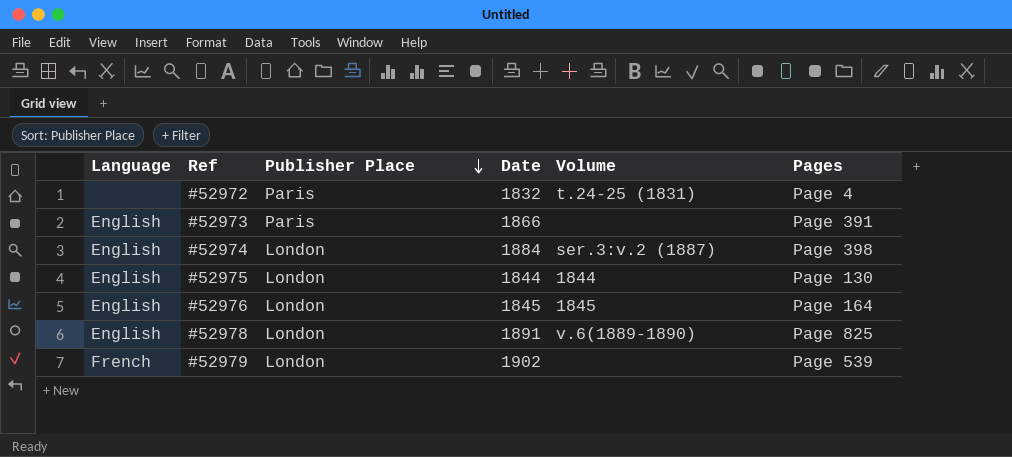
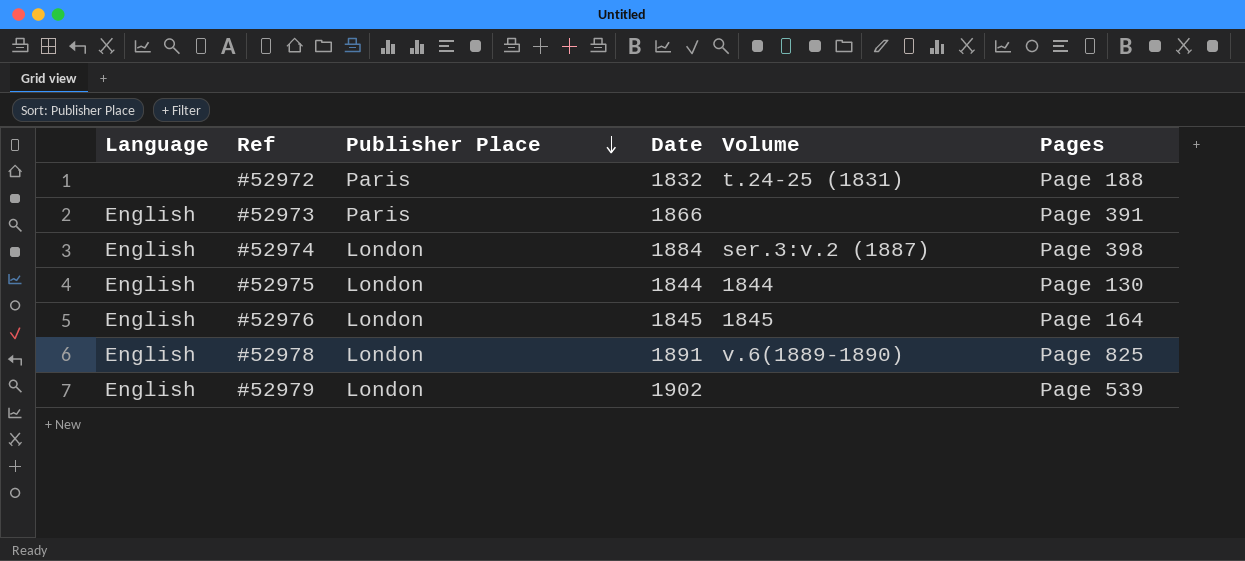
#52972 | Pages: Page 4 -> Page 188
#52979 | Language: French -> English

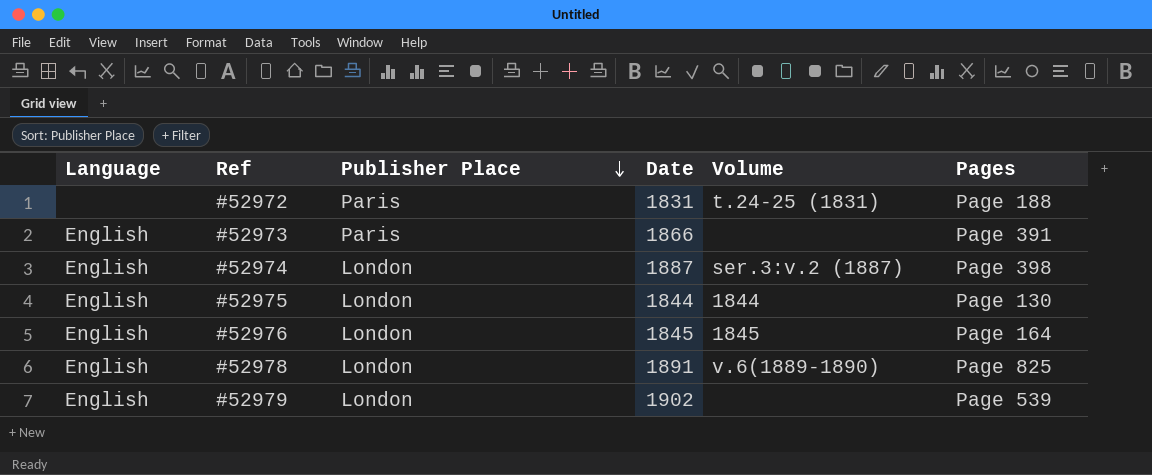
#52972 | Date: 1832 -> 1831
#52974 | Date: 1884 -> 1887

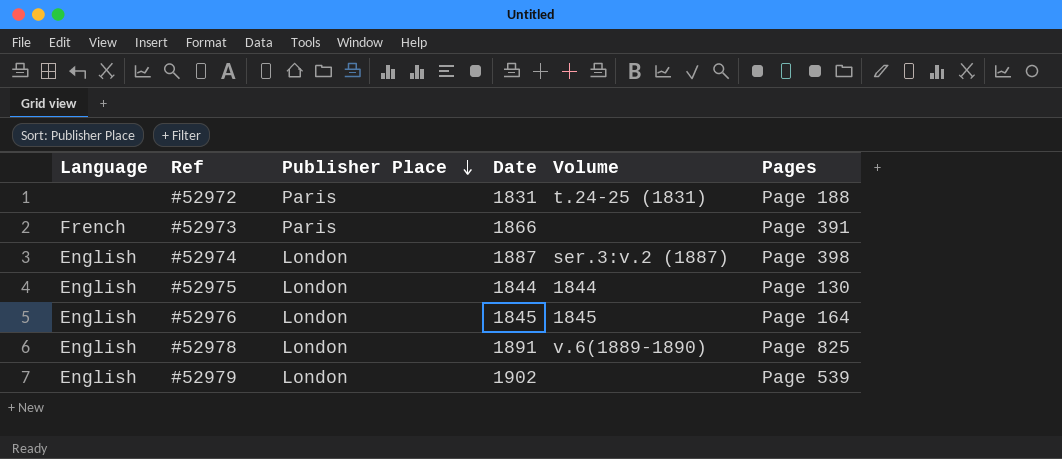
#52973 | Language: English -> French

